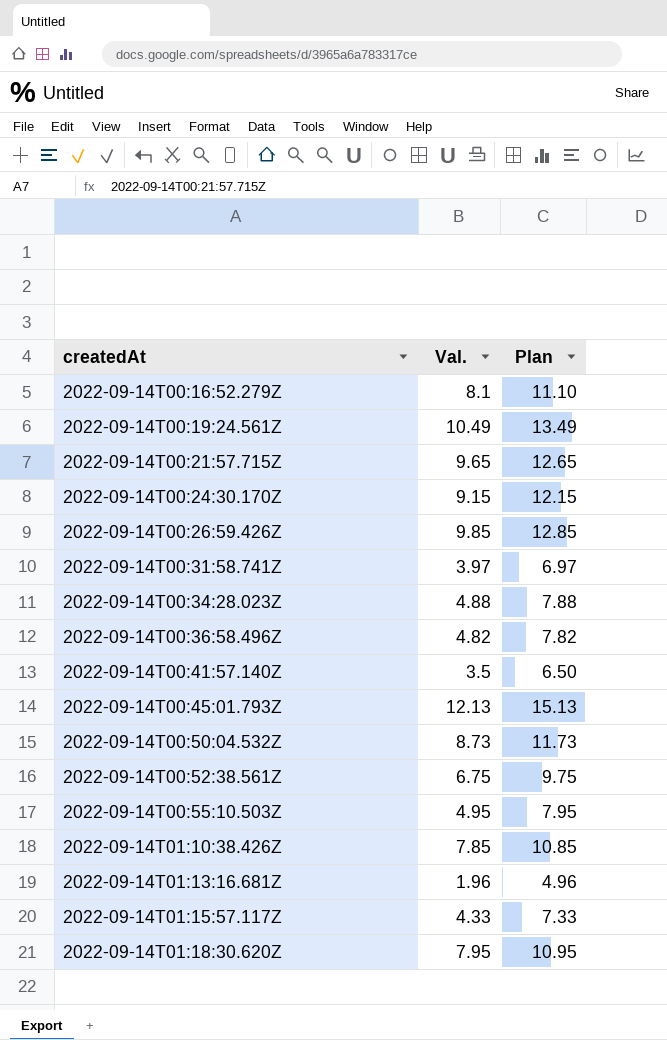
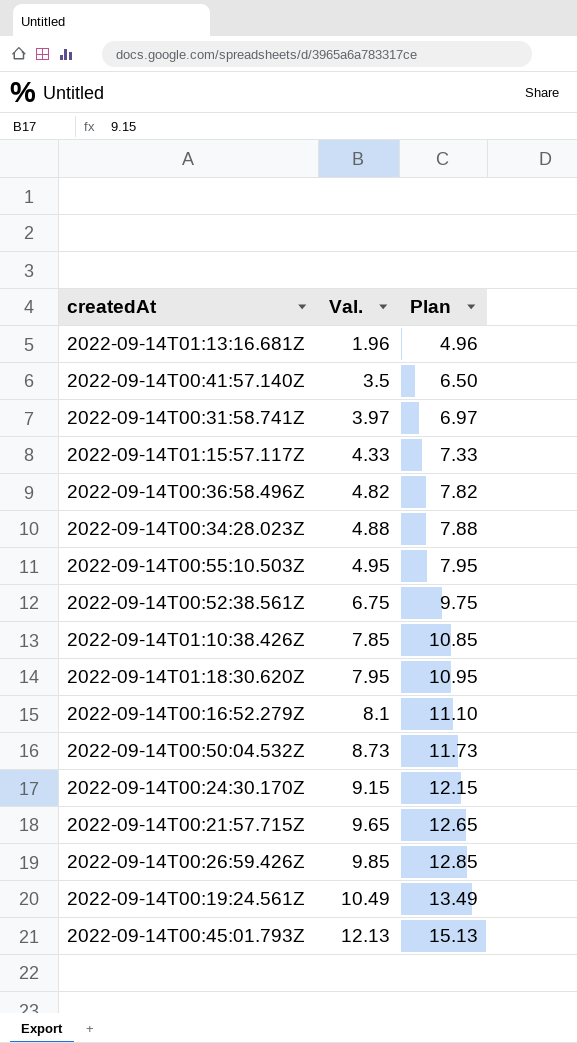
row order: createdAt ascending -> Val. ascending

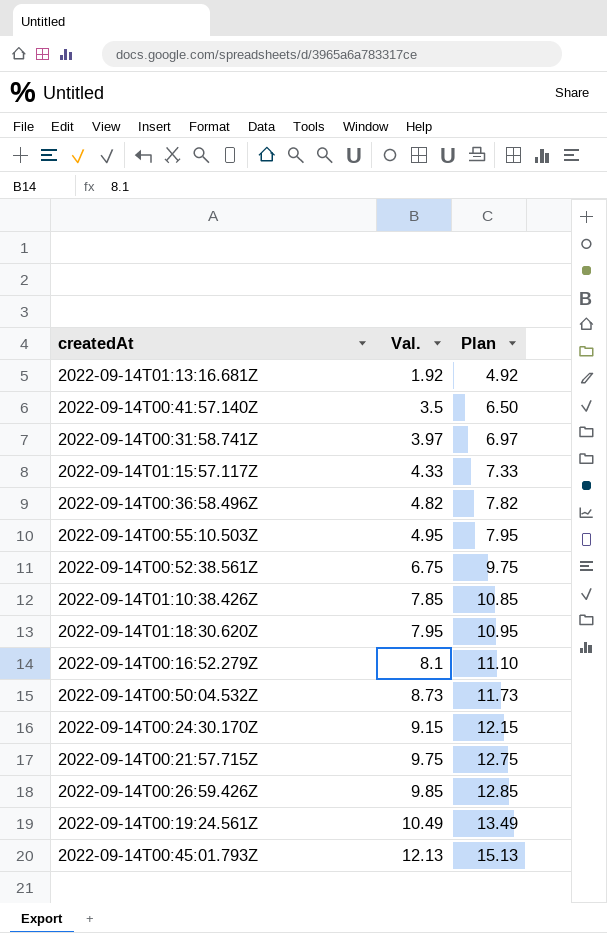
row 2022-09-14T00:34:28.023Z: 4.88 | 7.88 -> none
2022-09-14T01:13:16.681Z | Val.: 1.96 -> 1.92
2022-09-14T01:13:16.681Z | Plan: 4.96 -> 4.92
2022-09-14T00:21:57.715Z | Val.: 9.65 -> 9.75
2022-09-14T00:21:57.715Z | Plan: 12.65 -> 12.75

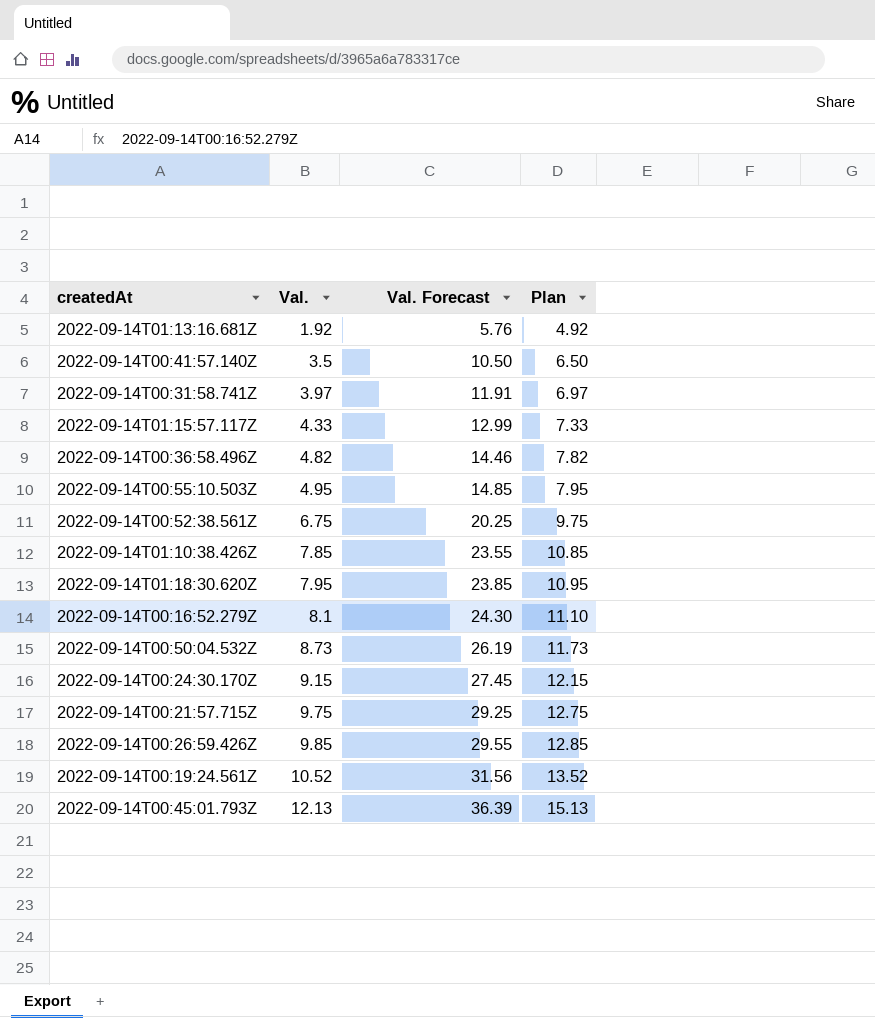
column Val. Forecast | formula: none -> [Val.] * 3
2022-09-14T00:19:24.561Z | Val.: 10.49 -> 10.52
2022-09-14T00:19:24.561Z | Plan: 13.49 -> 13.52

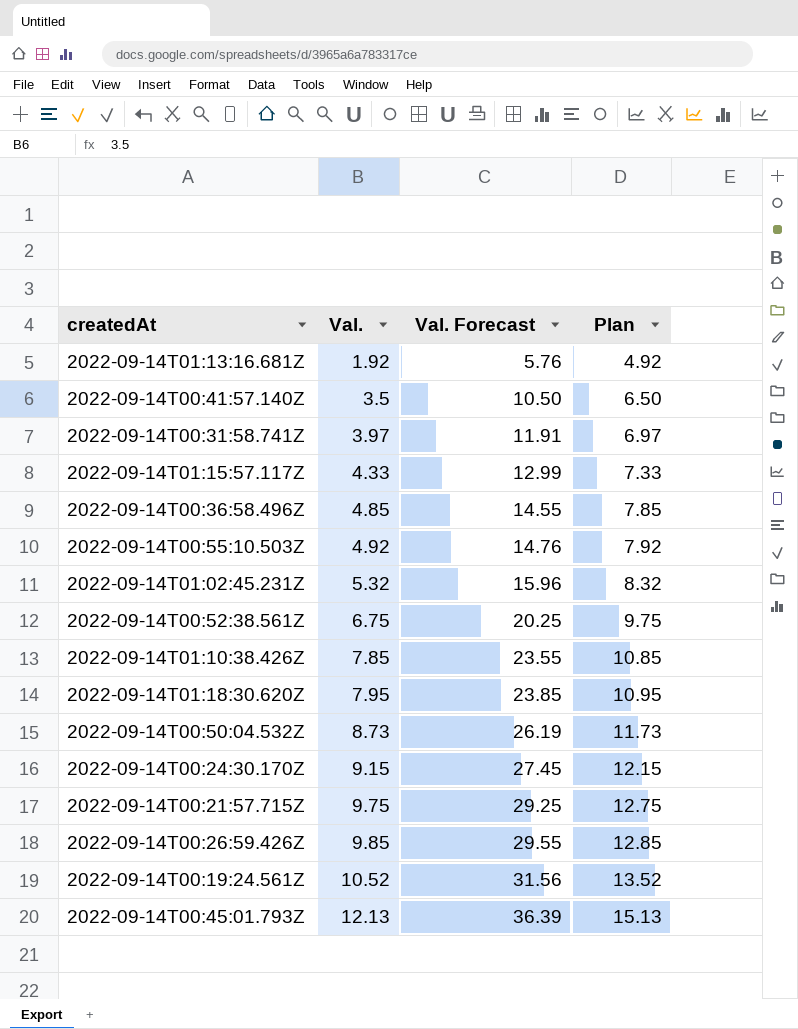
row 2022-09-14T00:16:52.279Z: 8.1 | 24.30 | 11.10 -> none
2022-09-14T00:36:58.496Z | Val.: 4.82 -> 4.85
2022-09-14T00:36:58.496Z | Val. Forecast: 14.46 -> 14.55
2022-09-14T00:36:58.496Z | Plan: 7.82 -> 7.85
2022-09-14T00:55:10.503Z | Val.: 4.95 -> 4.92
2022-09-14T00:55:10.503Z | Val. Forecast: 14.85 -> 14.76
2022-09-14T00:55:10.503Z | Plan: 7.95 -> 7.92
row 2022-09-14T01:02:45.231Z: none -> 5.32 | 15.96 | 8.32

